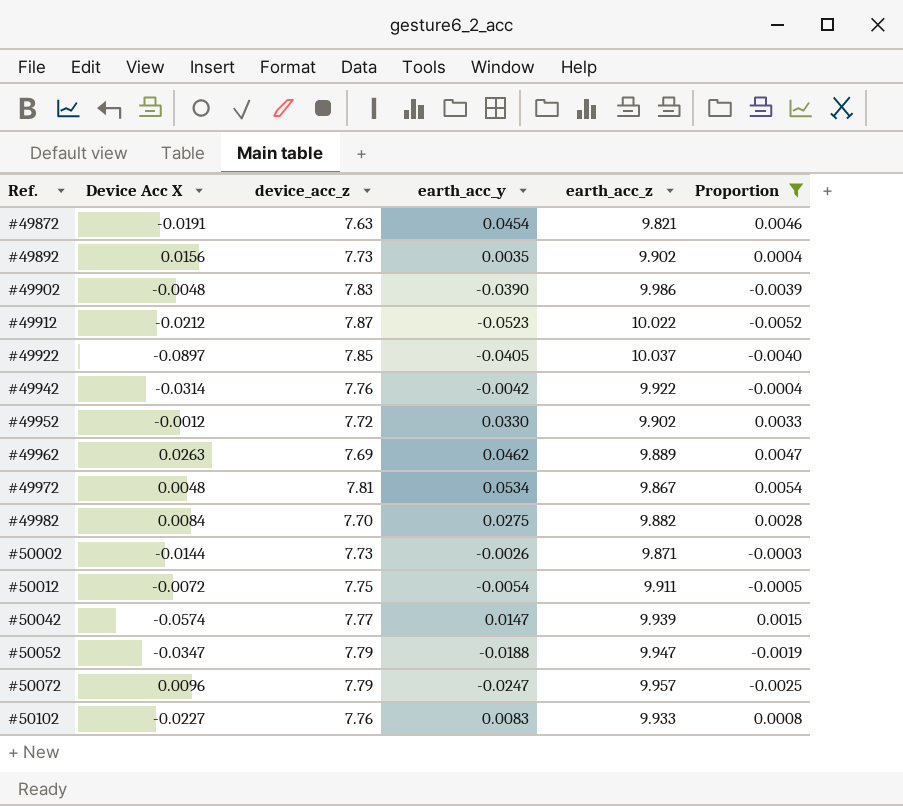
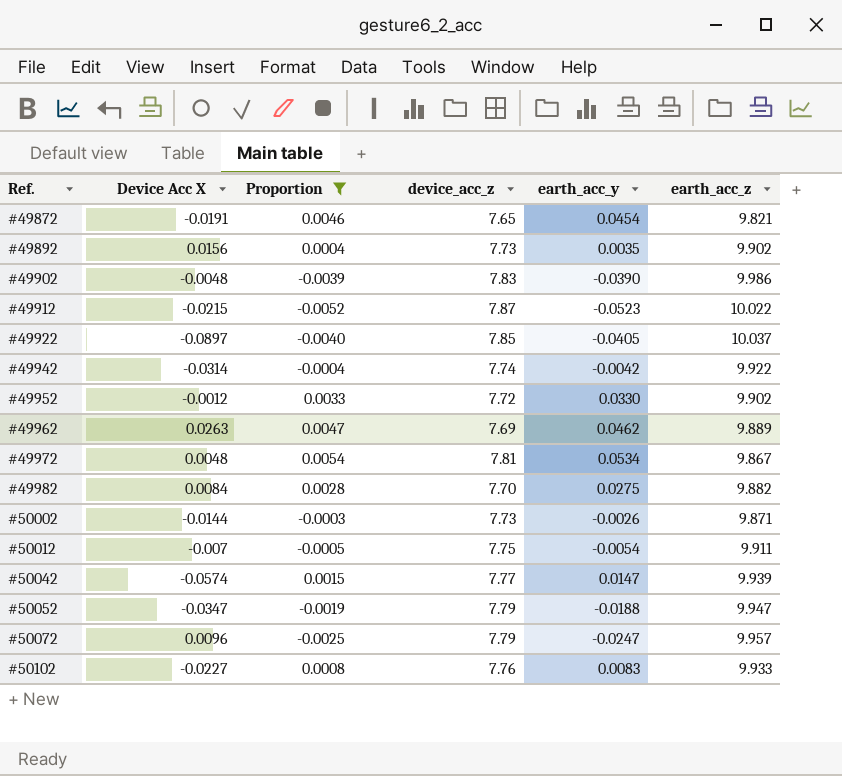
column Proportion | position: 6 -> 3
#49872 | device_acc_z: 7.63 -> 7.65
#49912 | Device Acc X: -0.0212 -> -0.0215
#49942 | device_acc_z: 7.76 -> 7.74
#50012 | Device Acc X: -0.0072 -> -0.007

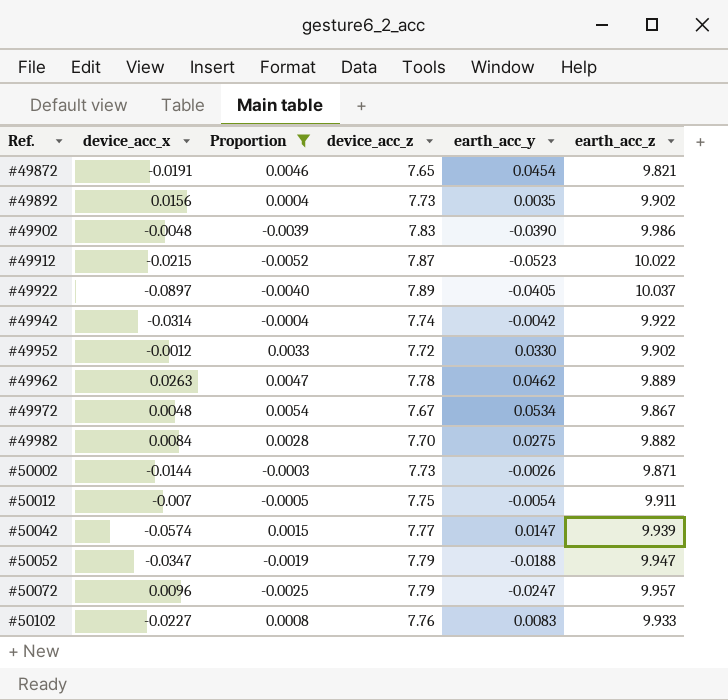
column name: Device Acc X -> device_acc_x
#49922 | device_acc_z: 7.85 -> 7.89
#49962 | device_acc_z: 7.69 -> 7.78
#49972 | device_acc_z: 7.81 -> 7.67

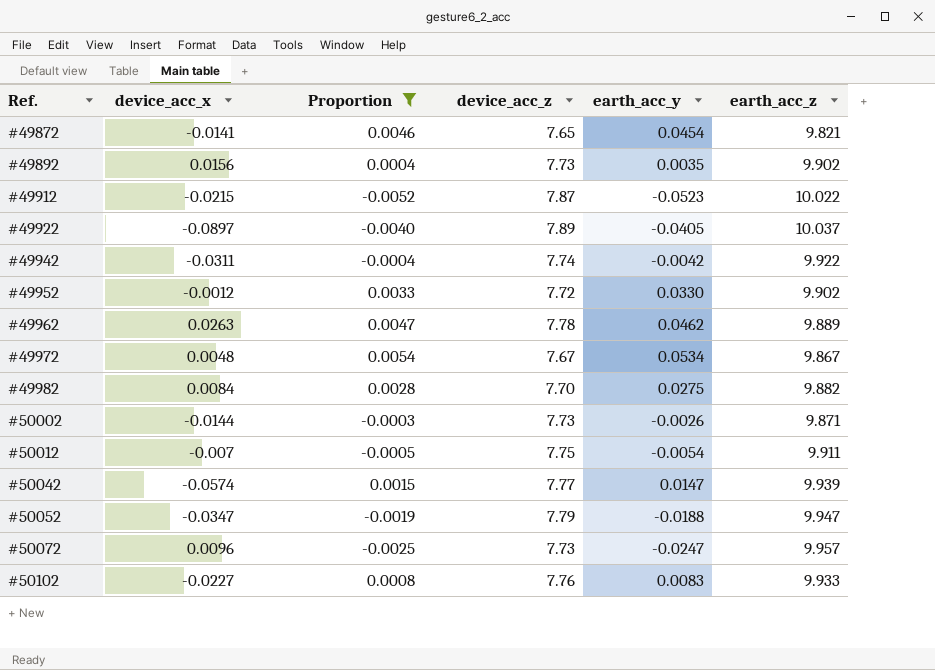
row #49902: -0.0048 | -0.0039 | 7.83 | -0.0390 | 9.986 -> none
#49872 | device_acc_x: -0.0191 -> -0.0141
#49942 | device_acc_x: -0.0314 -> -0.0311
#50072 | device_acc_z: 7.79 -> 7.73

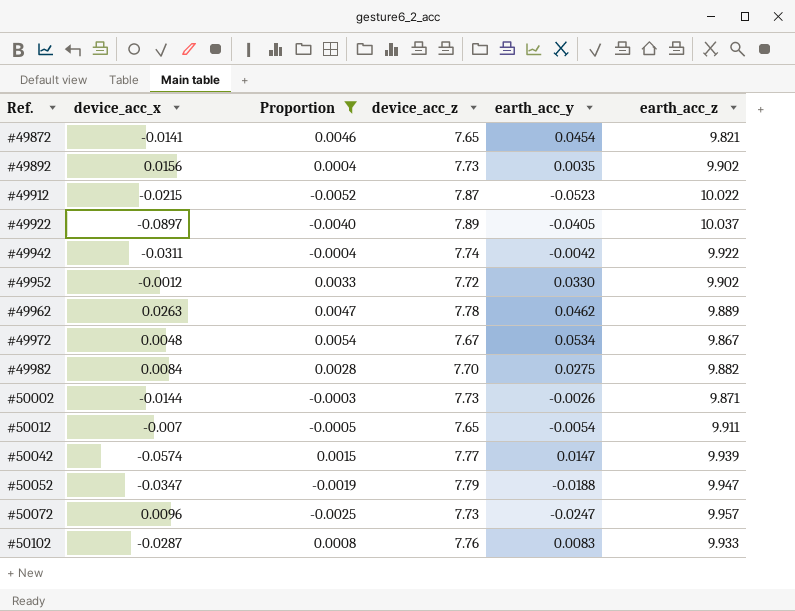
#50012 | device_acc_z: 7.75 -> 7.65
#50102 | device_acc_x: -0.0227 -> -0.0287

